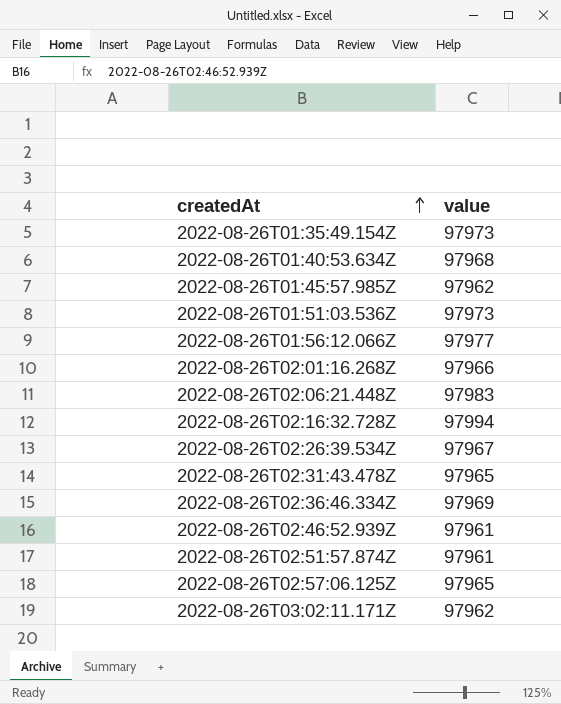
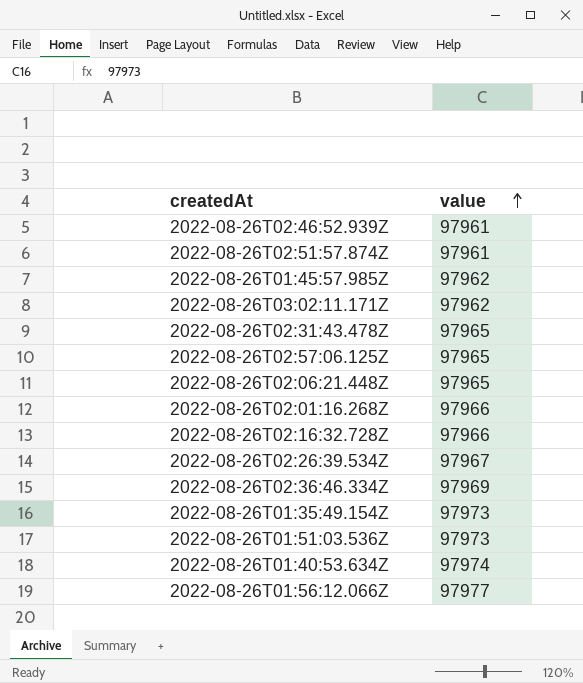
row order: createdAt ascending -> value ascending
2022-08-26T02:06:21.448Z | value: 97983 -> 97965
2022-08-26T02:16:32.728Z | value: 97994 -> 97966
2022-08-26T01:40:53.634Z | value: 97968 -> 97974

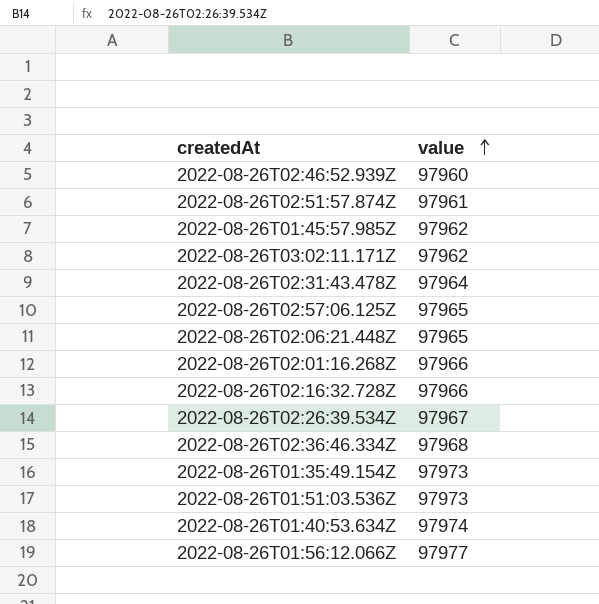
2022-08-26T02:46:52.939Z | value: 97961 -> 97960
2022-08-26T02:31:43.478Z | value: 97965 -> 97964
2022-08-26T02:36:46.334Z | value: 97969 -> 97968

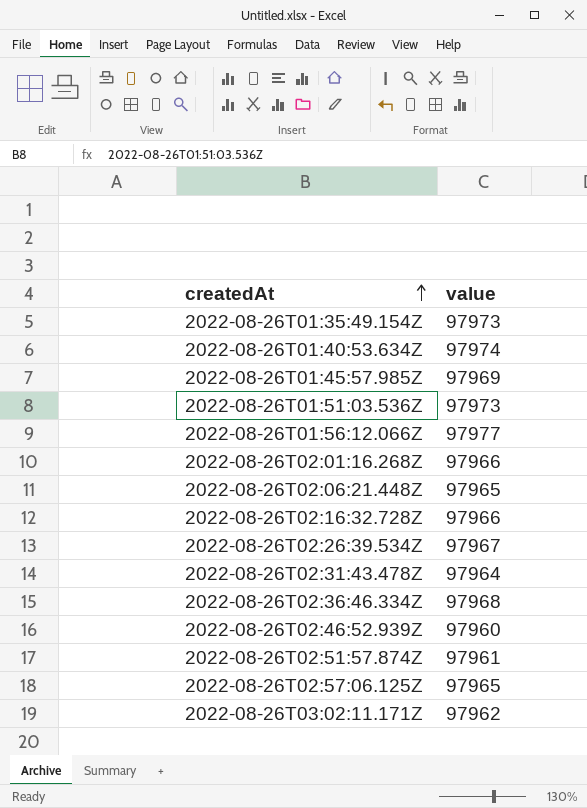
row order: value ascending -> createdAt ascending
2022-08-26T01:45:57.985Z | value: 97962 -> 97969

